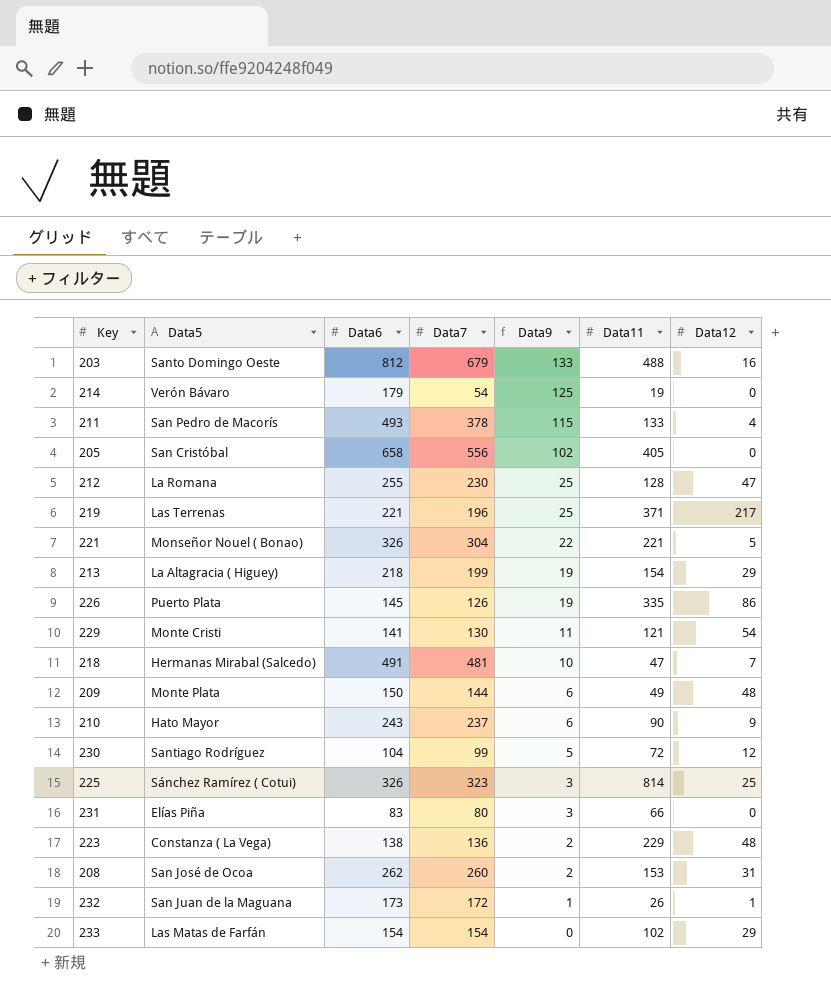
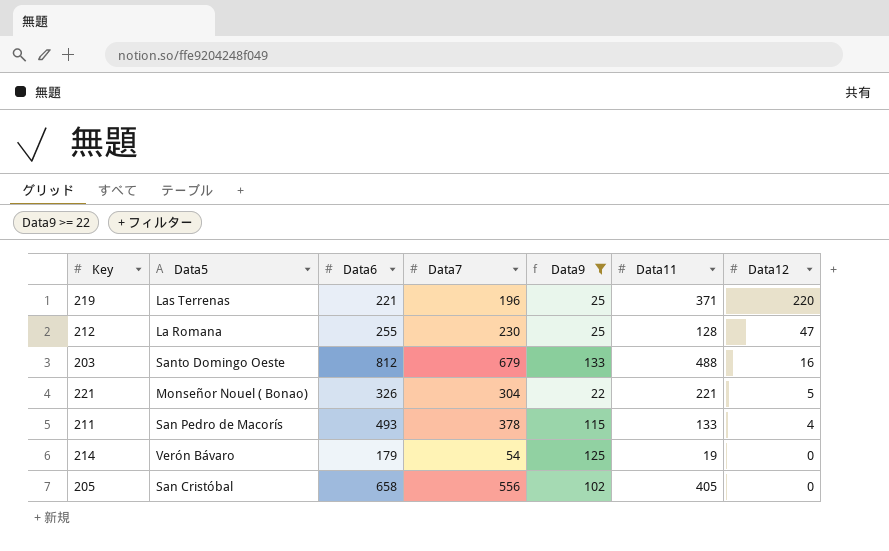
filter: none -> Data9 >= 22
row order: Data9 descending -> Data12 descending
219 | Data12: 217 -> 220

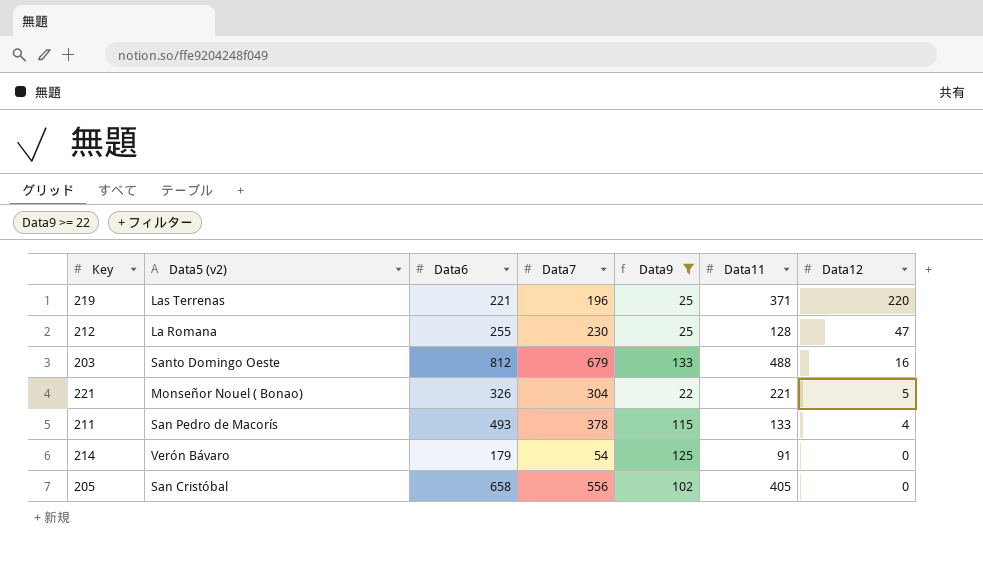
column name: Data5 -> Data5 (v2)
214 | Data11: 19 -> 91

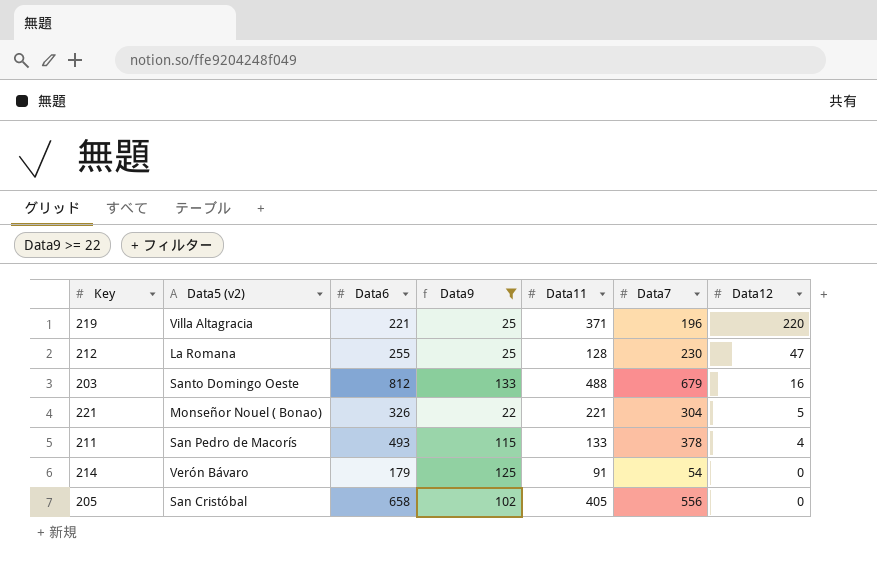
column Data7 | position: 4 -> 6
219 | Data5 (v2): Las Terrenas -> Villa Altagracia

